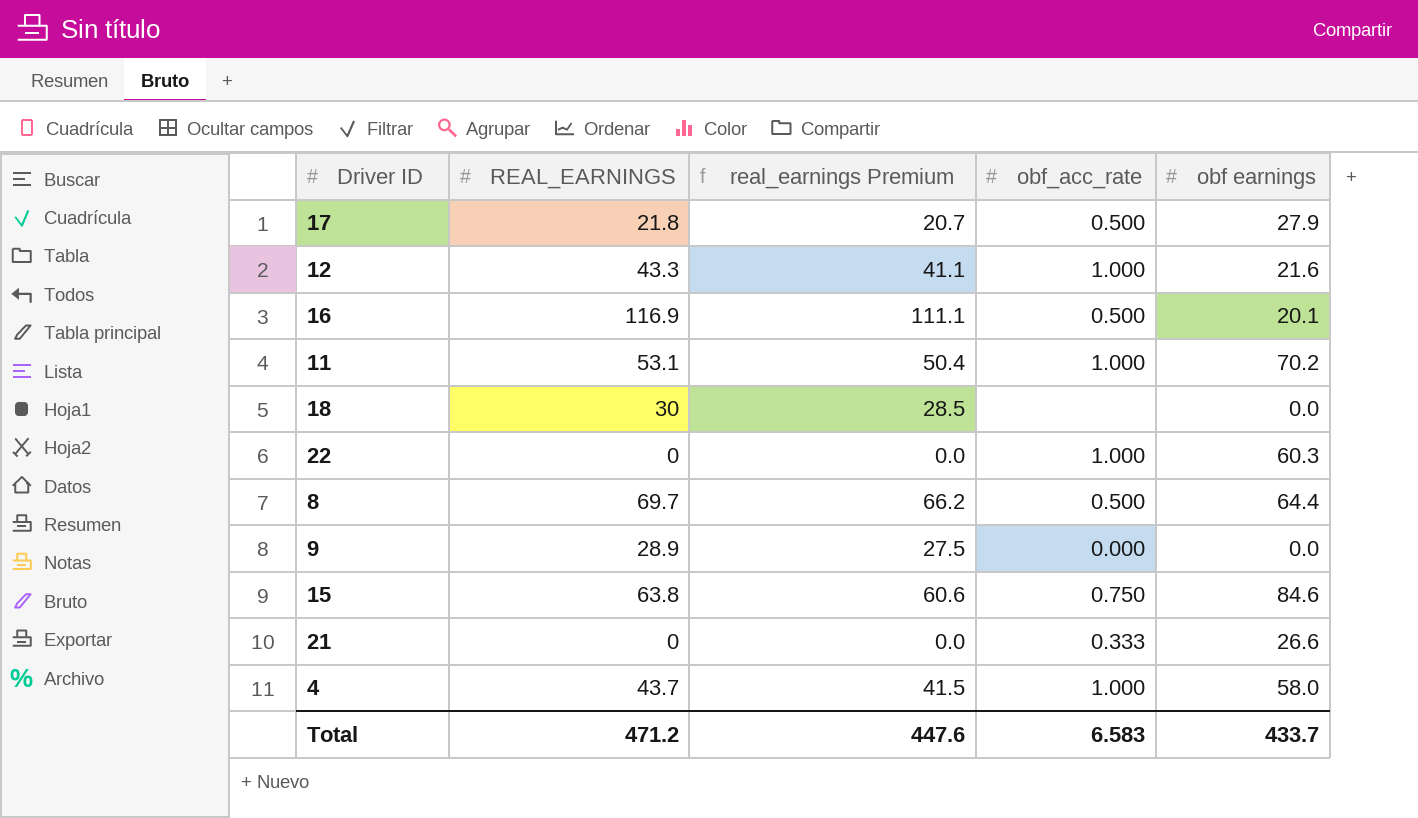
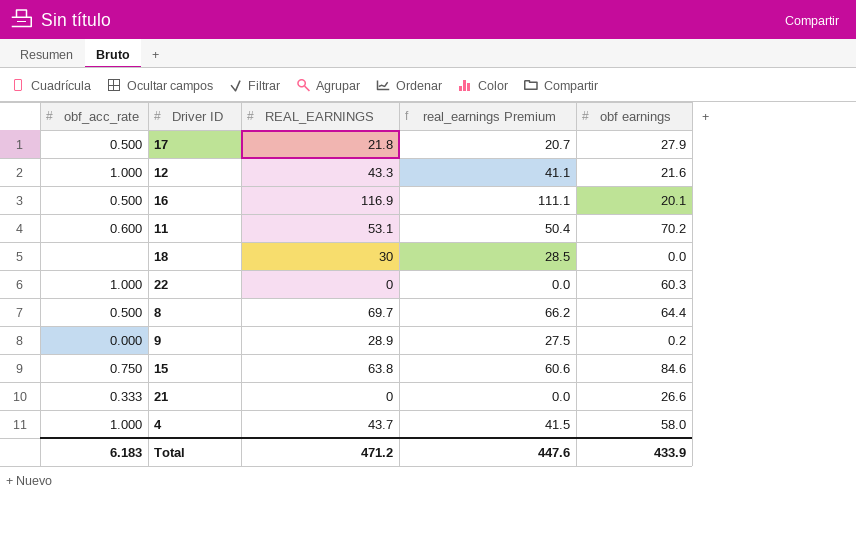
column obf_acc_rate | position: 4 -> 1
11 | obf_acc_rate: 1.000 -> 0.600
9 | obf earnings: 0.0 -> 0.2
Total | obf_acc_rate: 6.583 -> 6.183
Total | obf earnings: 433.7 -> 433.9

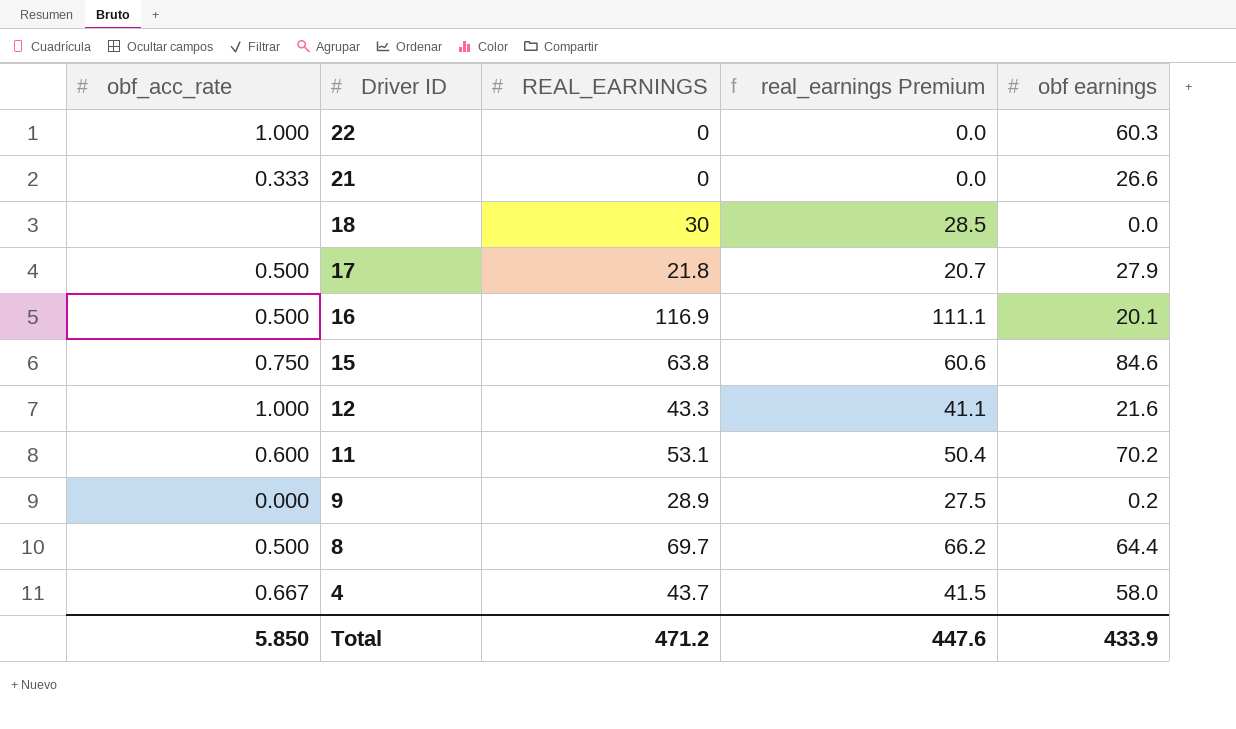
row order: none -> Driver ID descending
4 | obf_acc_rate: 1.000 -> 0.667
Total | obf_acc_rate: 6.183 -> 5.850

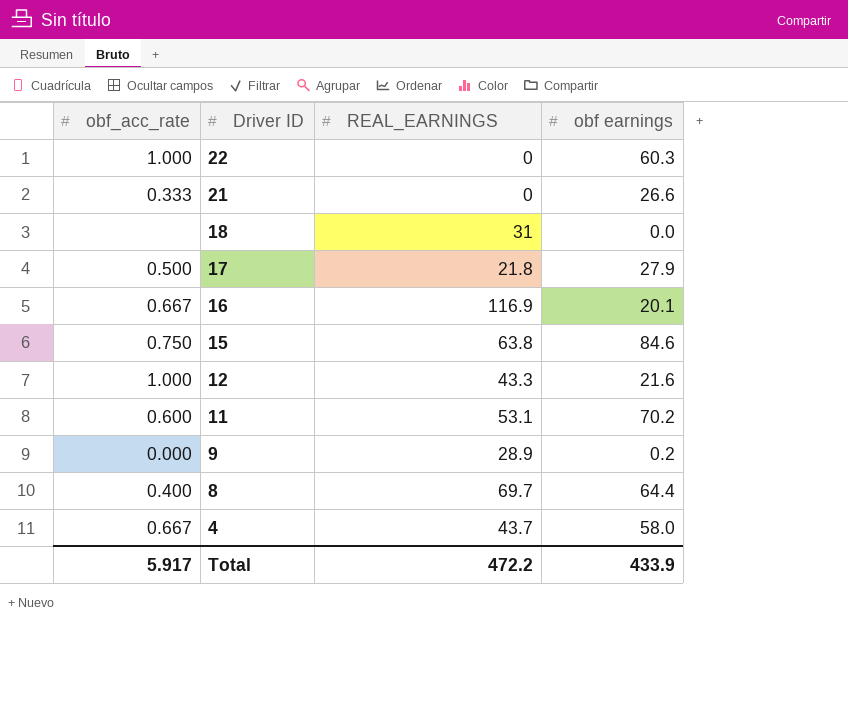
column real_earnings Premium | formula: [REAL_EARNINGS] * 0.95 -> none
18 | REAL_EARNINGS: 30 -> 31
16 | obf_acc_rate: 0.500 -> 0.667
8 | obf_acc_rate: 0.500 -> 0.400
Total | obf_acc_rate: 5.850 -> 5.917
Total | REAL_EARNINGS: 471.2 -> 472.2

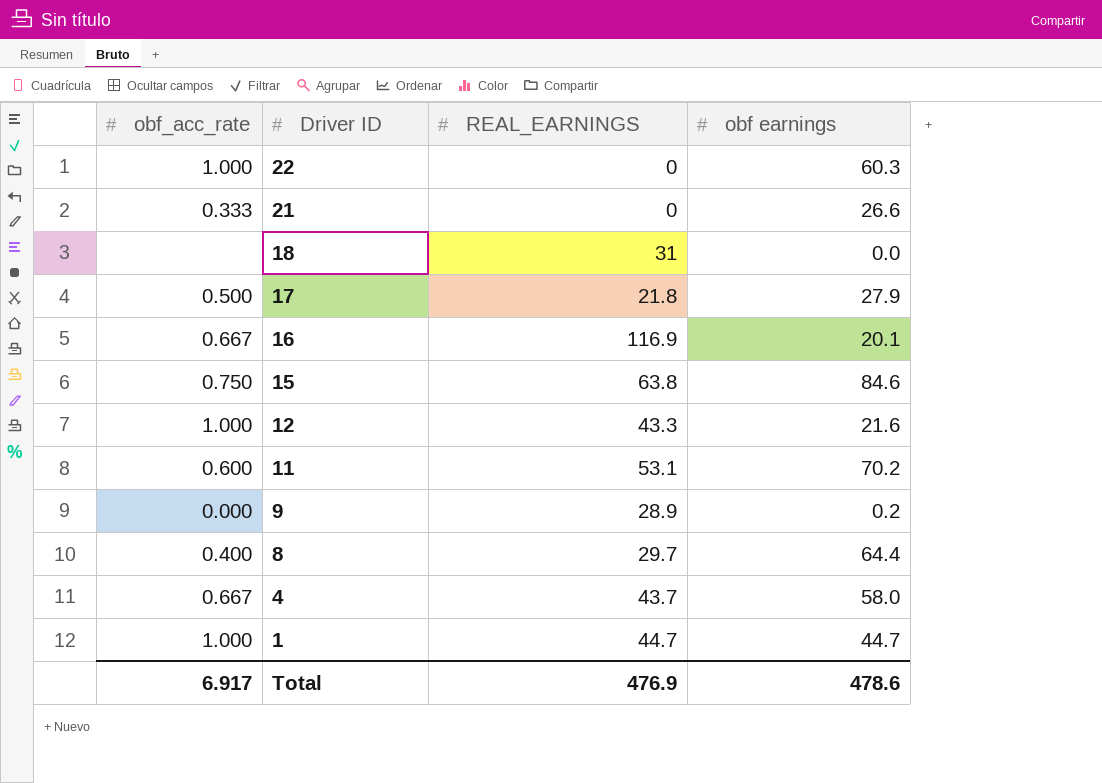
8 | REAL_EARNINGS: 69.7 -> 29.7
row 1: none -> 1.000 | 44.7 | 44.7
Total | obf_acc_rate: 5.917 -> 6.917
Total | REAL_EARNINGS: 472.2 -> 476.9
Total | obf earnings: 433.9 -> 478.6

